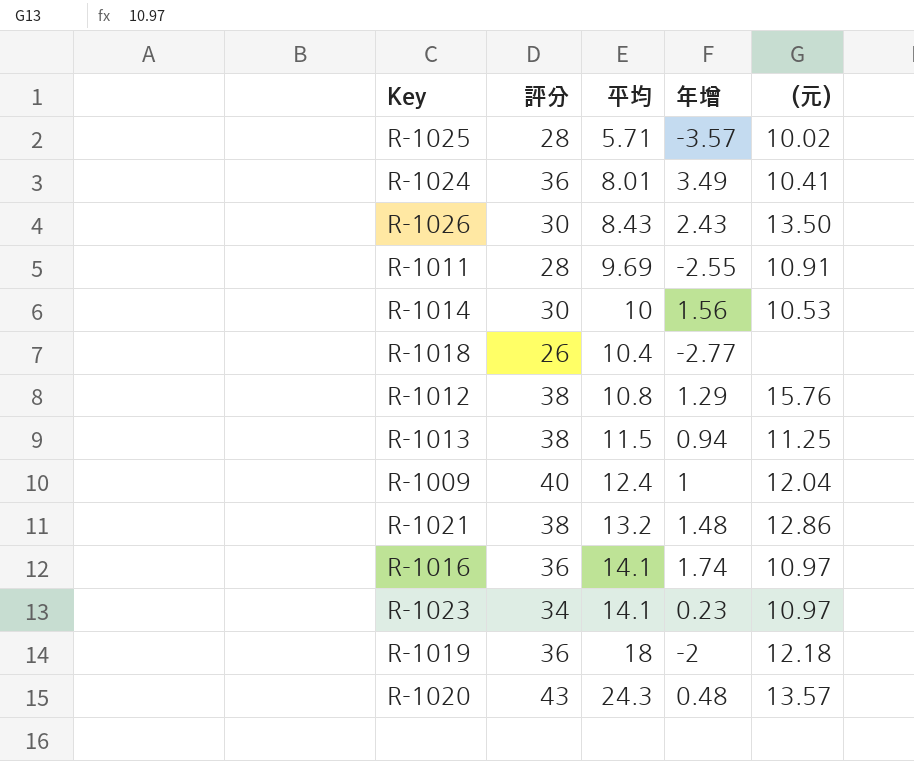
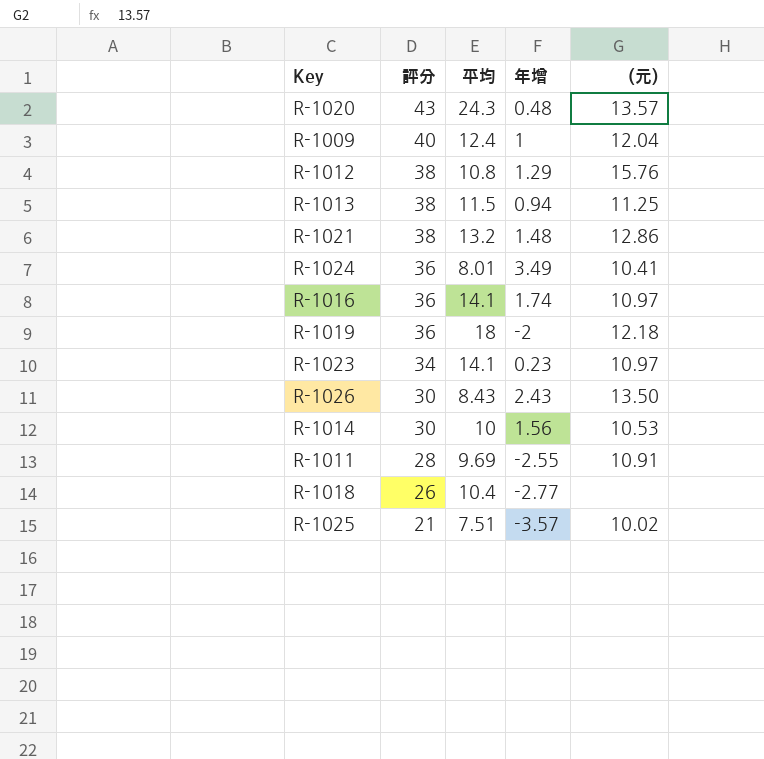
row order: 平均 ascending -> 評分 descending
R-1025 | 評分: 28 -> 21
R-1025 | 平均: 5.71 -> 7.51

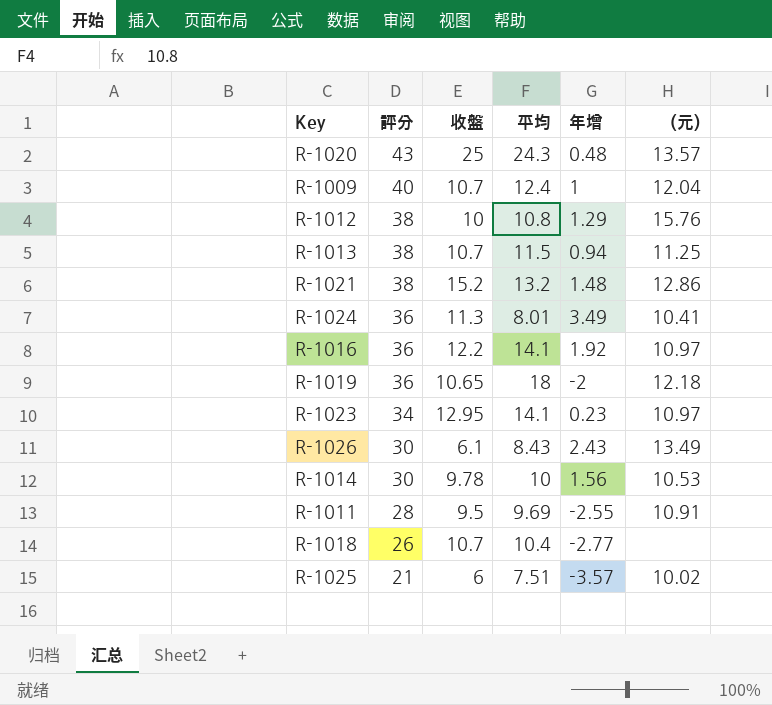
column 收盤 | position: none -> 3
R-1016 | 年增: 1.74 -> 1.92
R-1026 | (元): 13.50 -> 13.49

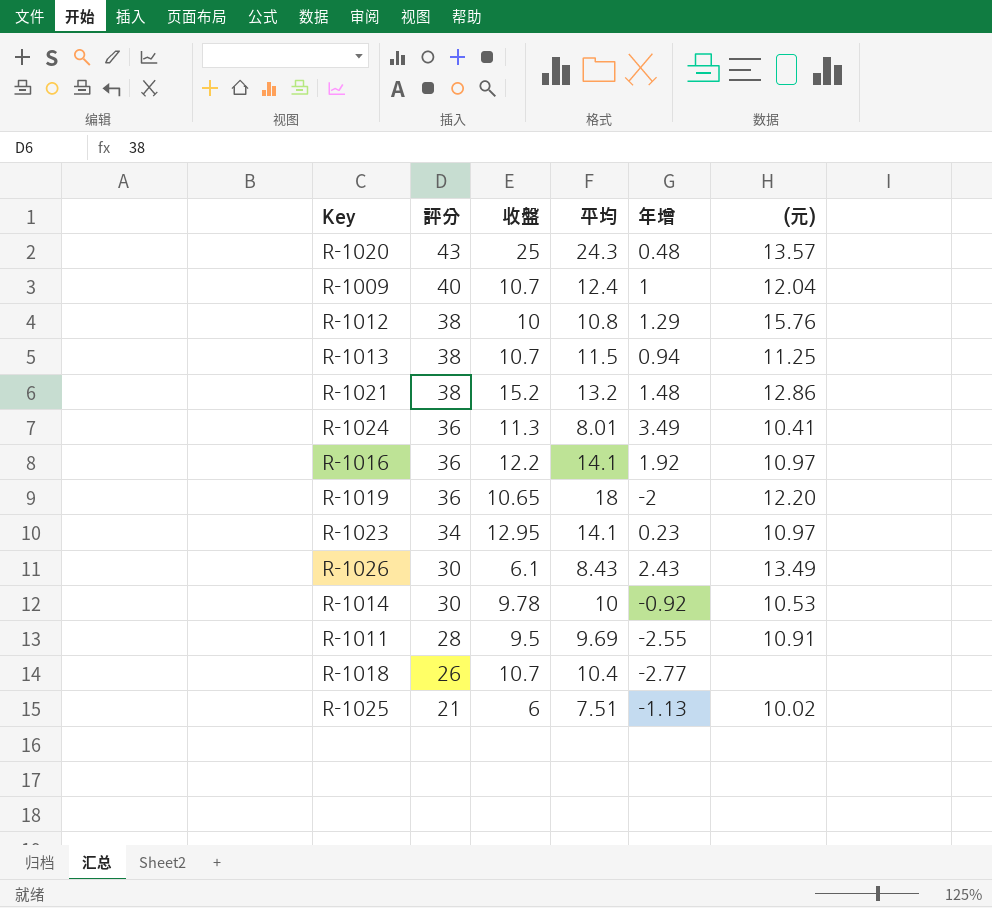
R-1019 | (元): 12.18 -> 12.20
R-1014 | 年增: 1.56 -> -0.92
R-1025 | 年增: -3.57 -> -1.13

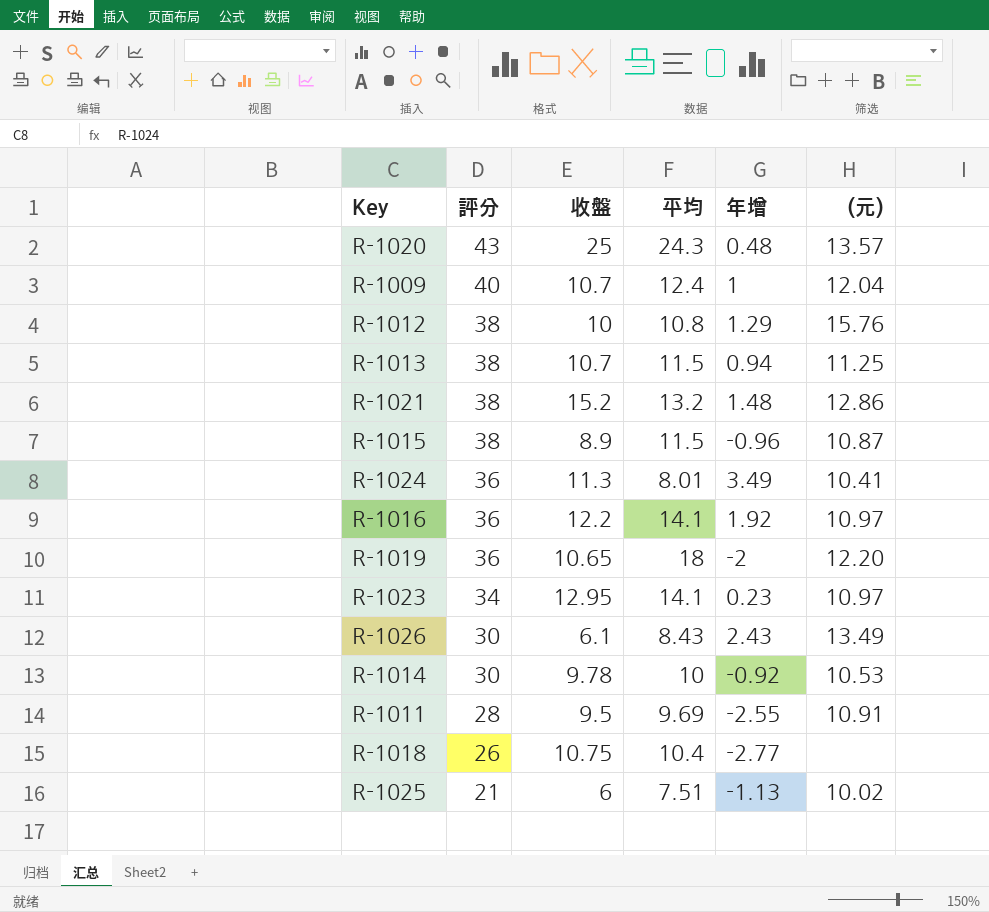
row R-1015: none -> 38 | 8.9 | 11.5 | -0.96 | 10.87
R-1018 | 收盤: 10.7 -> 10.75

